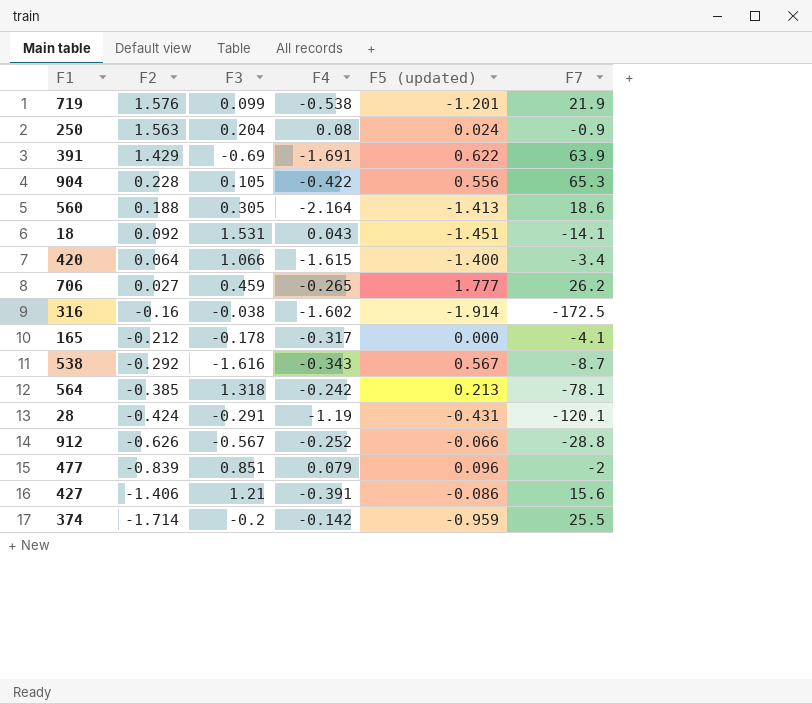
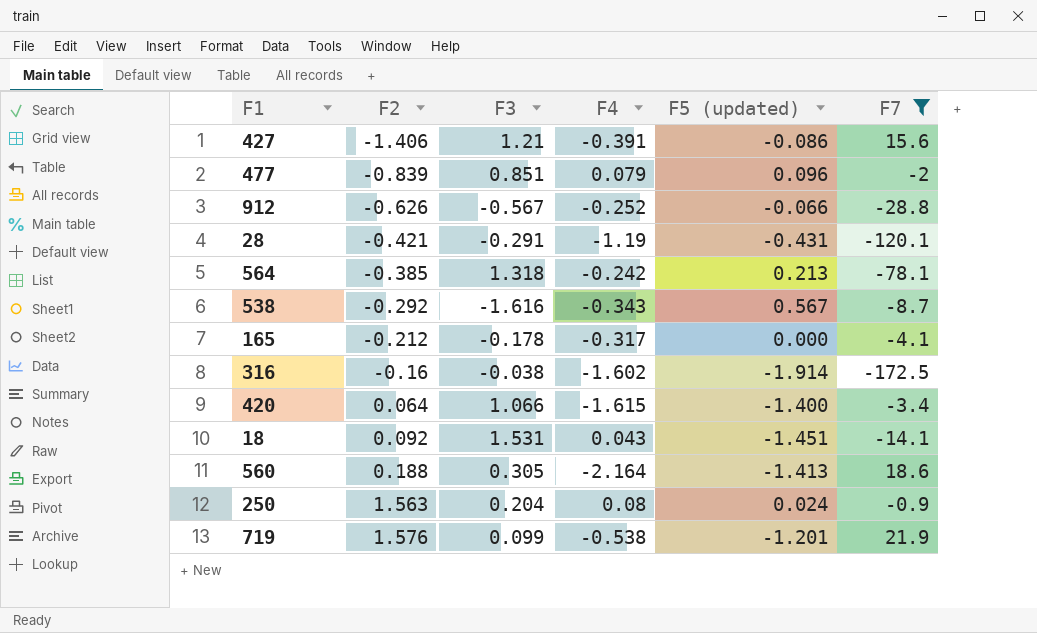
filter: none -> F7 <= 21.9
row order: F2 descending -> F2 ascending
28 | F2: -0.424 -> -0.421

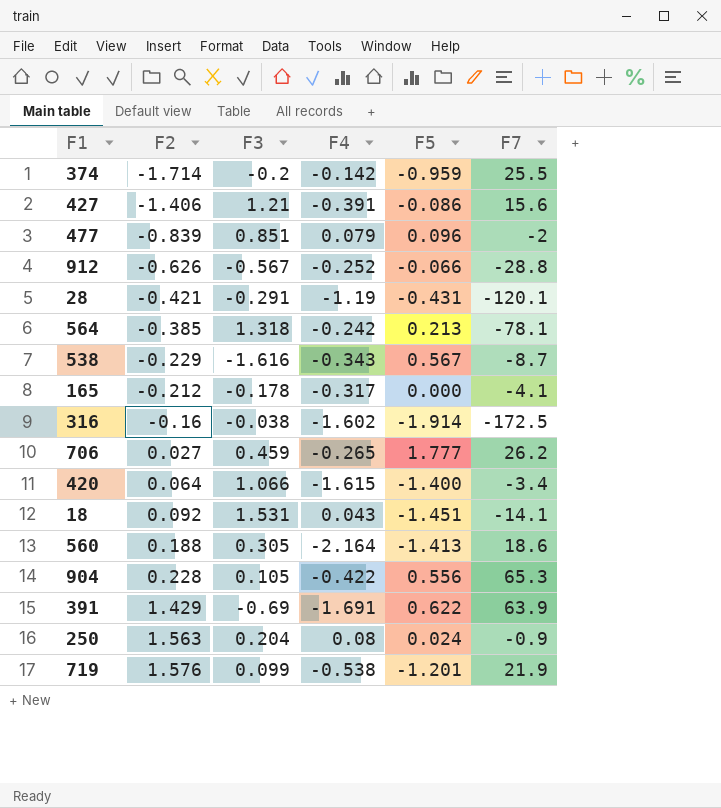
filter: F7 <= 21.9 -> none
column name: F5 (updated) -> F5
538 | F2: -0.292 -> -0.229

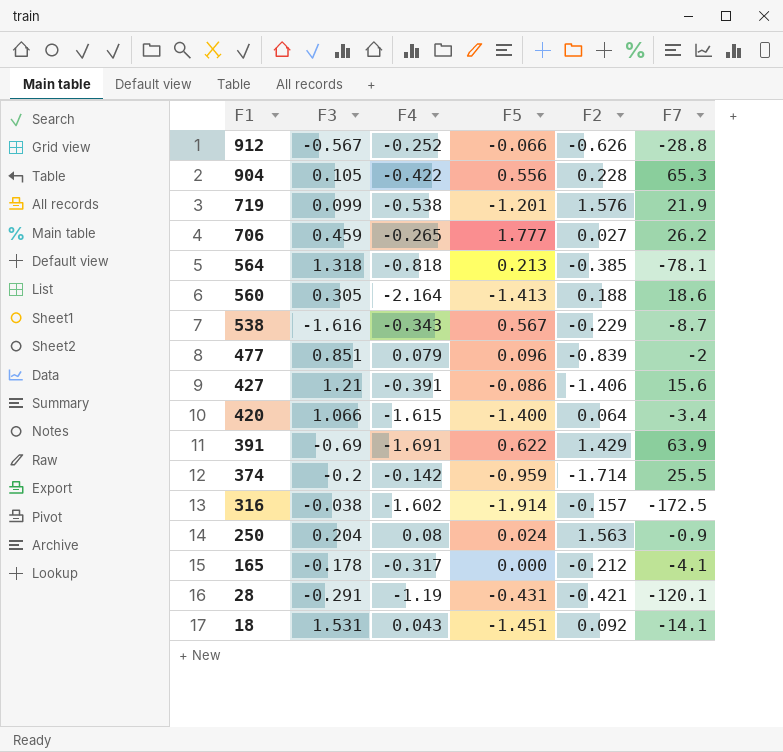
row order: F2 ascending -> F1 descending
column F2 | position: 2 -> 5
564 | F4: -0.242 -> -0.818
316 | F2: -0.16 -> -0.157

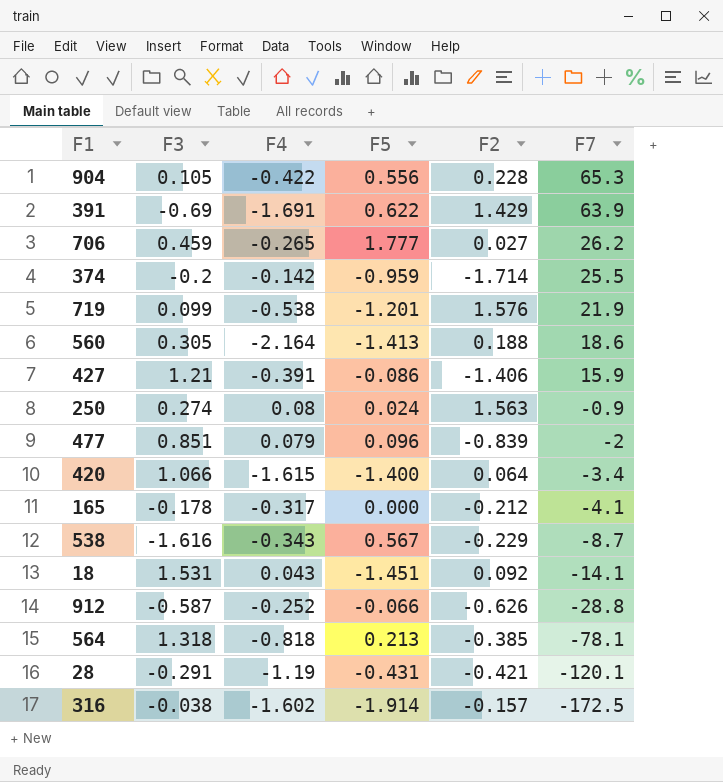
row order: F1 descending -> F7 descending
427 | F7: 15.6 -> 15.9
250 | F3: 0.204 -> 0.274
912 | F3: -0.567 -> -0.587

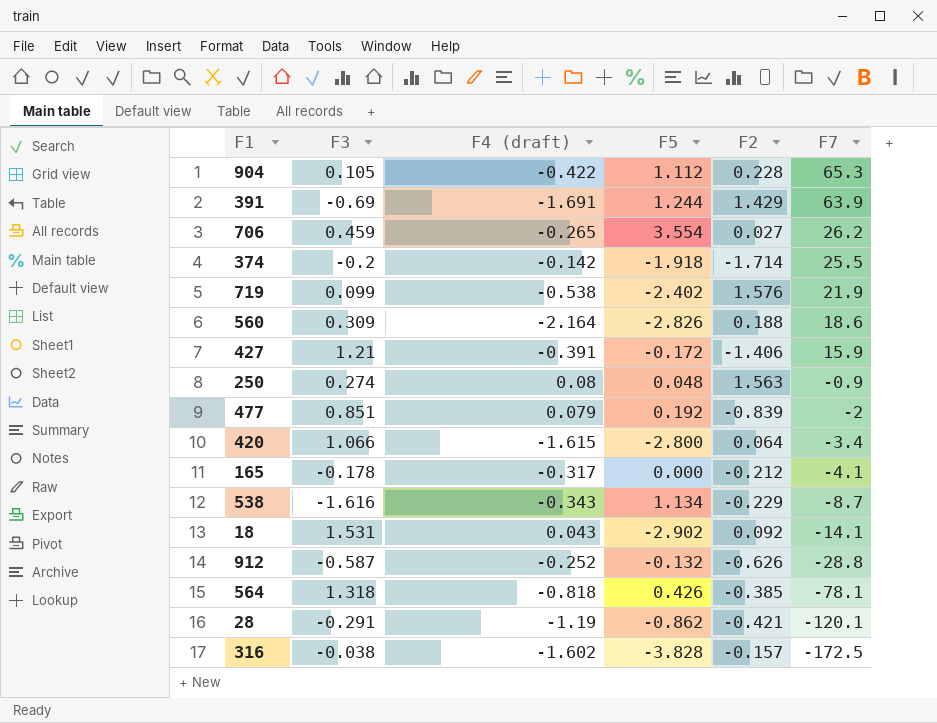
column name: F4 -> F4 (draft)
904 | F5: 0.556 -> 1.112
391 | F5: 0.622 -> 1.244
706 | F5: 1.777 -> 3.554
374 | F5: -0.959 -> -1.918
719 | F5: -1.201 -> -2.402
560 | F3: 0.305 -> 0.309
560 | F5: -1.413 -> -2.826
427 | F5: -0.086 -> -0.172
250 | F5: 0.024 -> 0.048
477 | F5: 0.096 -> 0.192
420 | F5: -1.400 -> -2.800
538 | F5: 0.567 -> 1.134
18 | F5: -1.451 -> -2.902
912 | F5: -0.066 -> -0.132
564 | F5: 0.213 -> 0.426
28 | F5: -0.431 -> -0.862
316 | F5: -1.914 -> -3.828

